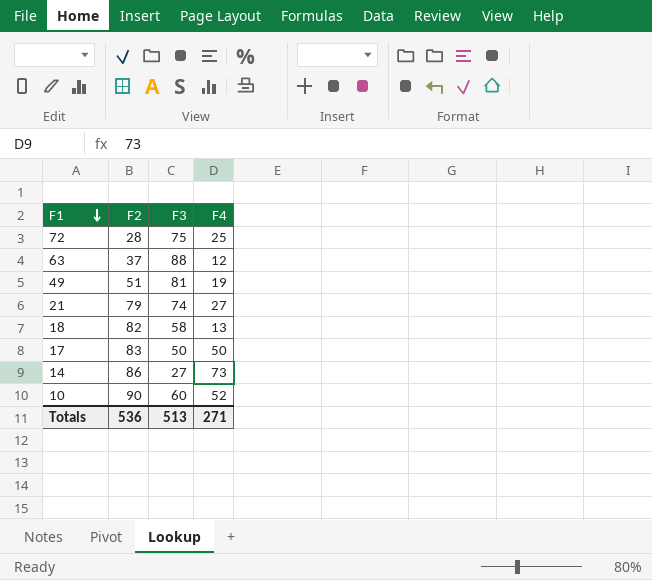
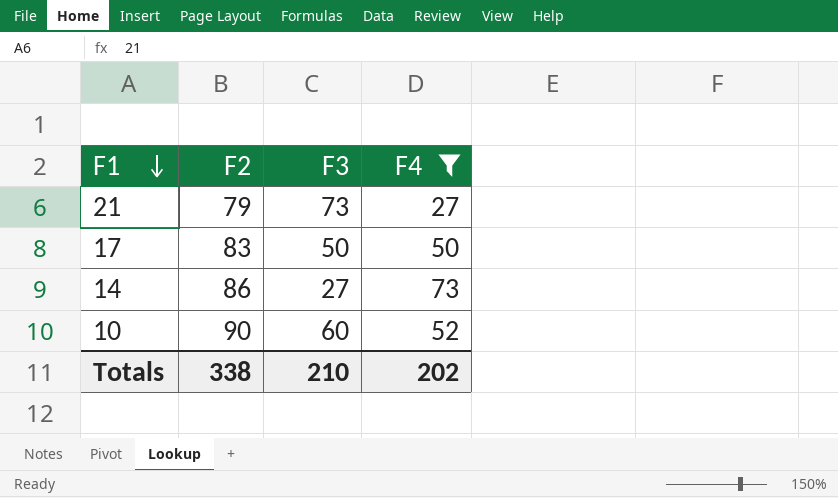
filter: none -> F4 >= 27
21 | F3: 74 -> 73
Totals | F2: 536 -> 338
Totals | F3: 513 -> 210
Totals | F4: 271 -> 202

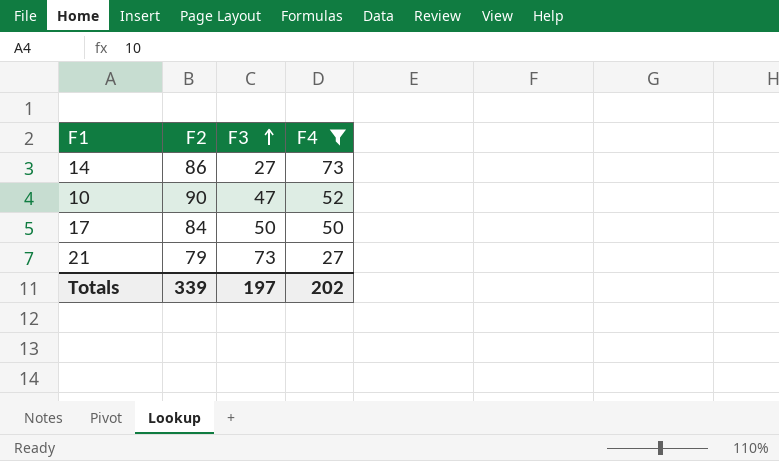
row order: F1 descending -> F3 ascending
10 | F3: 60 -> 47
17 | F2: 83 -> 84
Totals | F2: 338 -> 339
Totals | F3: 210 -> 197

